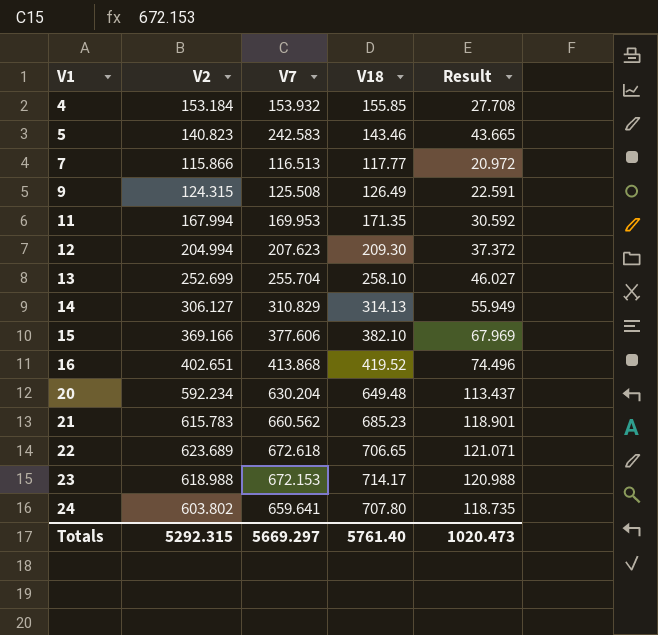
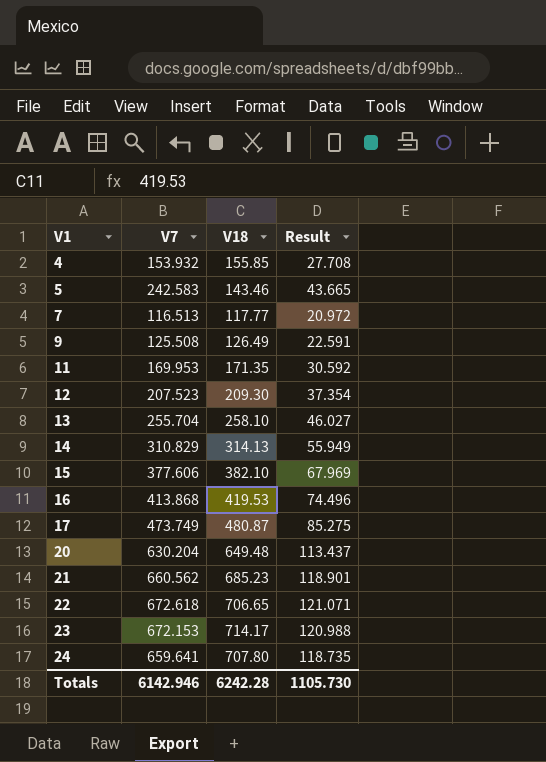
column V2 | position: 2 -> none
12 | V7: 207.623 -> 207.523
12 | Result: 37.372 -> 37.354
16 | V18: 419.52 -> 419.53
row 17: none -> 473.749 | 480.87 | 85.275
Totals | V7: 5669.297 -> 6142.946
Totals | V18: 5761.40 -> 6242.28
Totals | Result: 1020.473 -> 1105.730

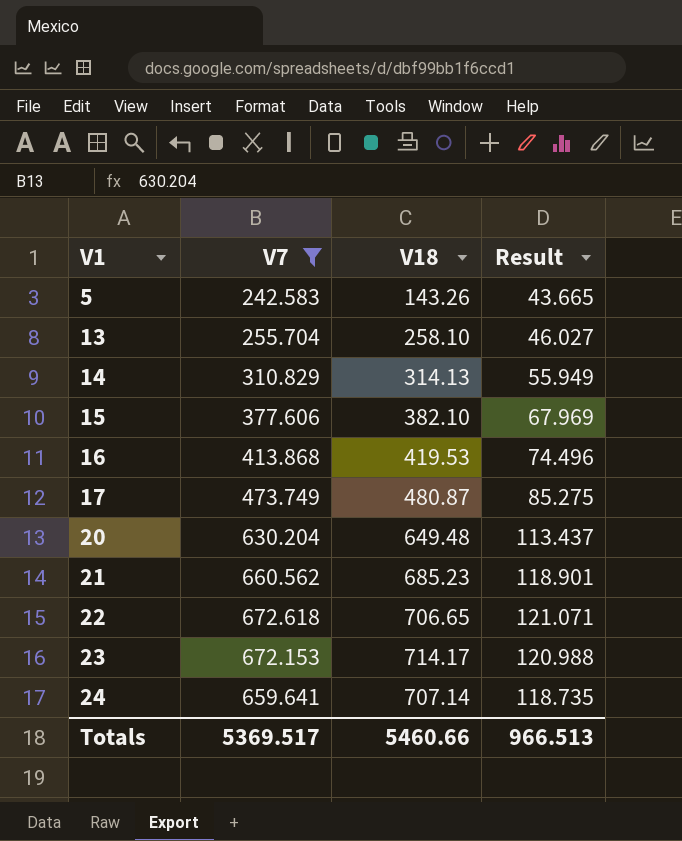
filter: none -> V7 >= 242.583
5 | V18: 143.46 -> 143.26
24 | V18: 707.80 -> 707.14
Totals | V7: 6142.946 -> 5369.517
Totals | V18: 6242.28 -> 5460.66
Totals | Result: 1105.730 -> 966.513

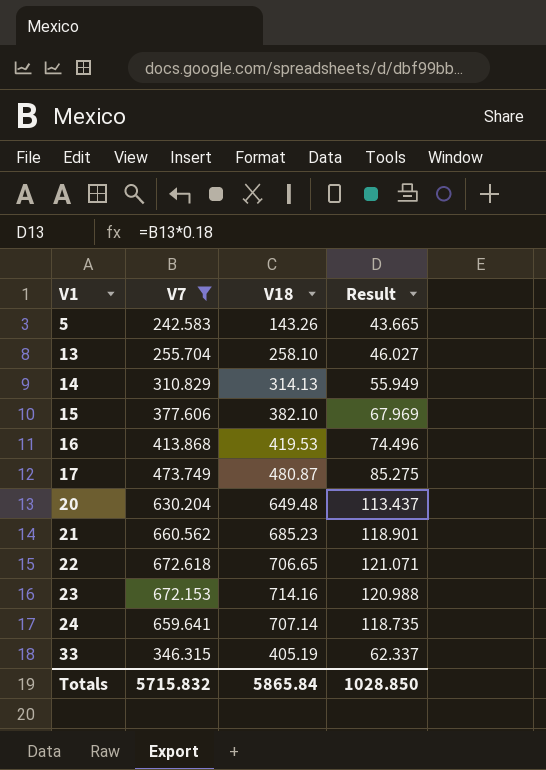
23 | V18: 714.17 -> 714.16
row 33: none -> 346.315 | 405.19 | 62.337
Totals | V7: 5369.517 -> 5715.832
Totals | V18: 5460.66 -> 5865.84
Totals | Result: 966.513 -> 1028.850

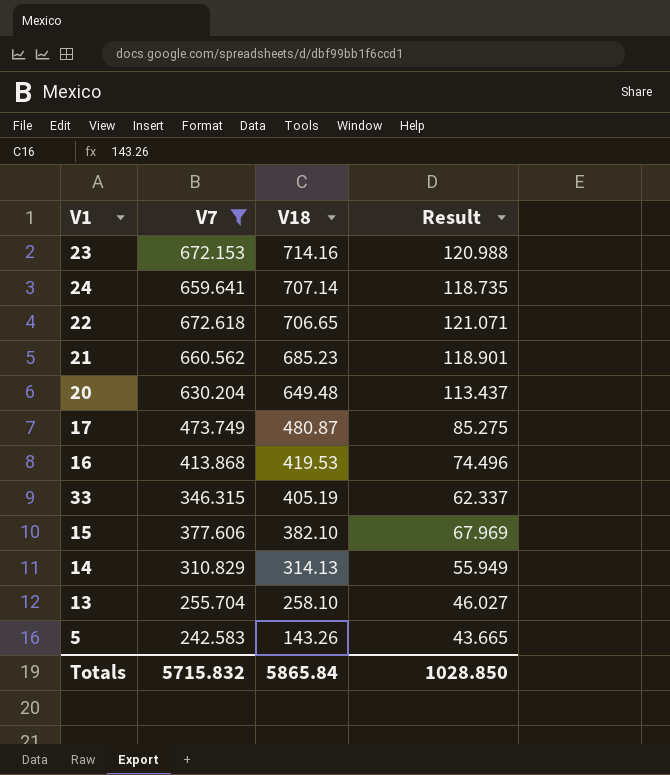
row order: V1 ascending -> V18 descending

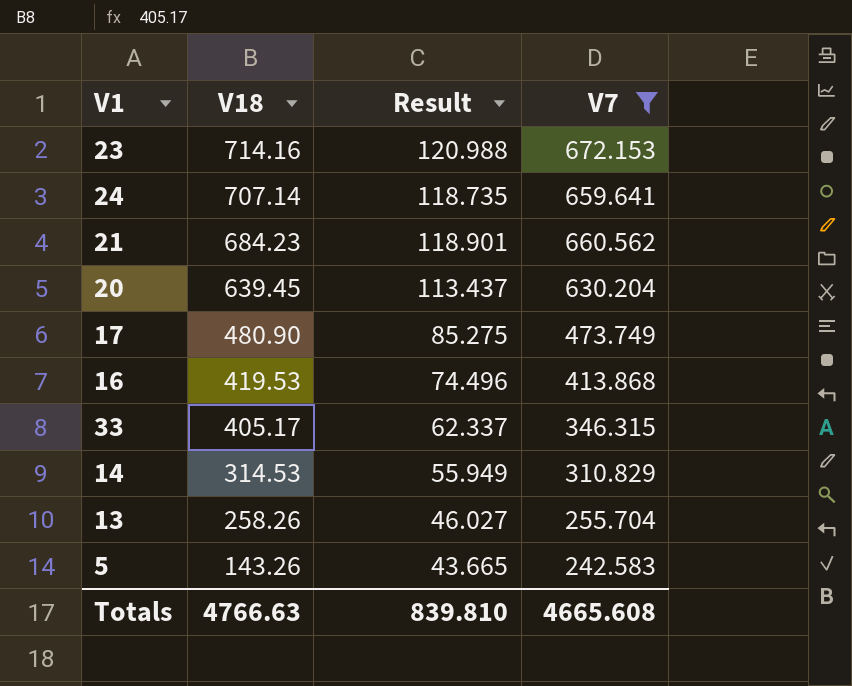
column V7 | position: 2 -> 4
row 22: 672.618 | 706.65 | 121.071 -> none
row 15: 377.606 | 382.10 | 67.969 -> none
21 | V18: 685.23 -> 684.23
20 | V18: 649.48 -> 639.45
17 | V18: 480.87 -> 480.90
33 | V18: 405.19 -> 405.17
14 | V18: 314.13 -> 314.53
13 | V18: 258.10 -> 258.26
Totals | V18: 5865.84 -> 4766.63
Totals | Result: 1028.850 -> 839.810
Totals | V7: 5715.832 -> 4665.608

